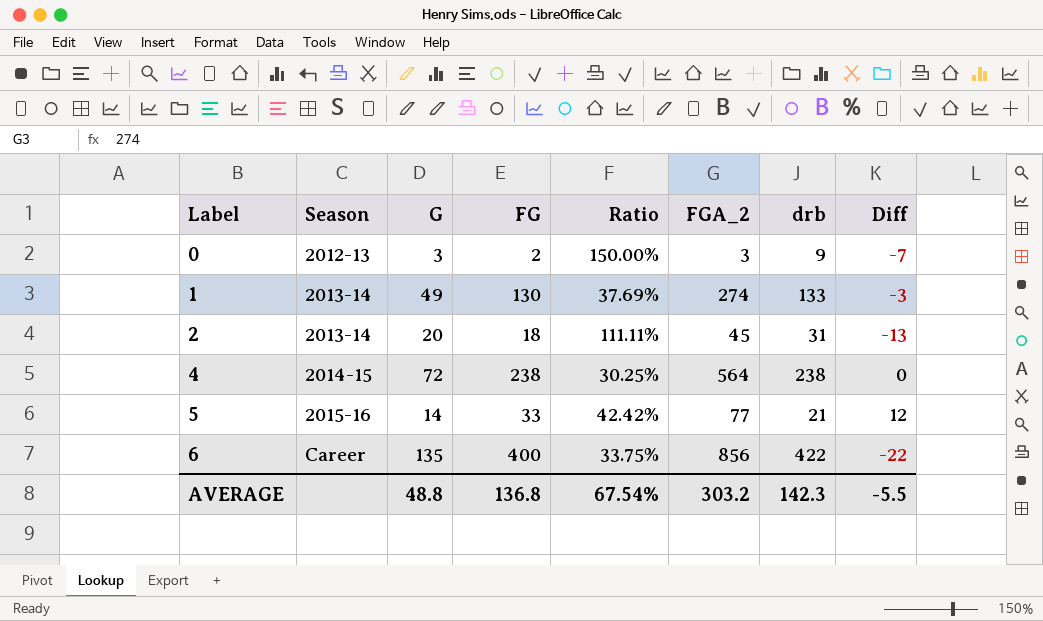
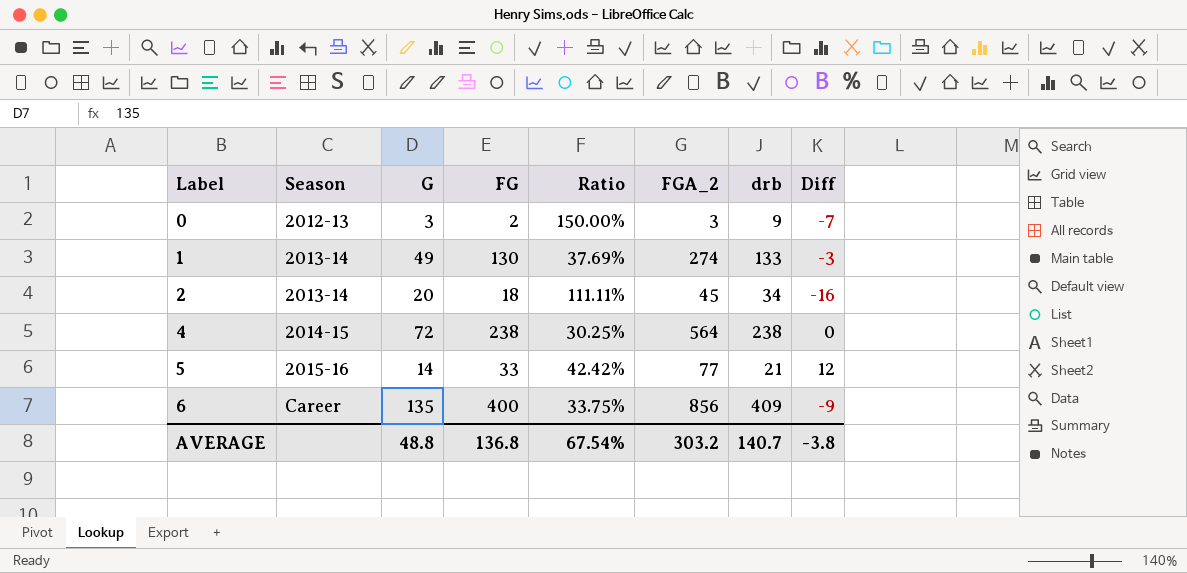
2 | drb: 31 -> 34
2 | Diff: -13 -> -16
6 | drb: 422 -> 409
6 | Diff: -22 -> -9
AVERAGE | drb: 142.3 -> 140.7
AVERAGE | Diff: -5.5 -> -3.8

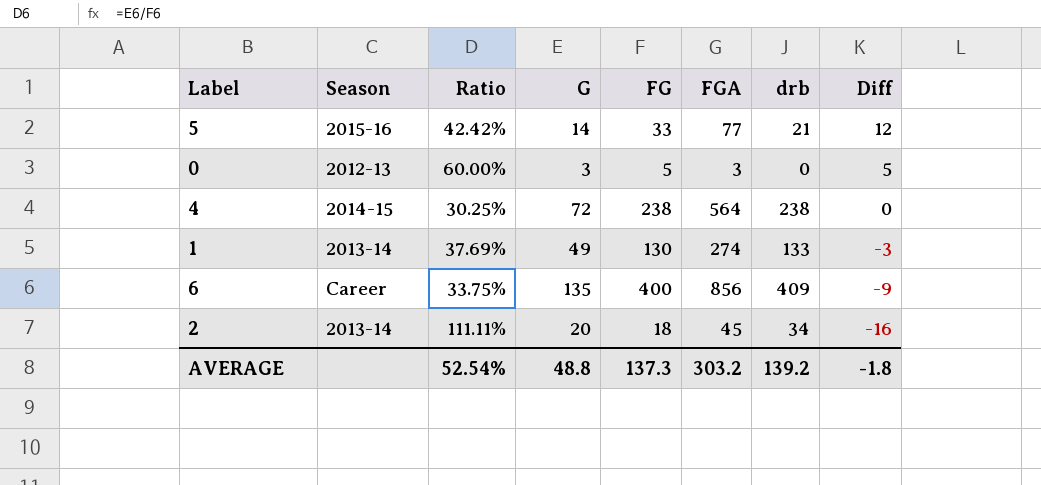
row order: Label ascending -> Diff descending
column Ratio | position: 5 -> 3
column name: FGA_2 -> FGA
0 | Ratio: 150.00% -> 60.00%
0 | FG: 2 -> 5
0 | drb: 9 -> 0
0 | Diff: -7 -> 5
AVERAGE | Ratio: 67.54% -> 52.54%
AVERAGE | FG: 136.8 -> 137.3
AVERAGE | drb: 140.7 -> 139.2
AVERAGE | Diff: -3.8 -> -1.8

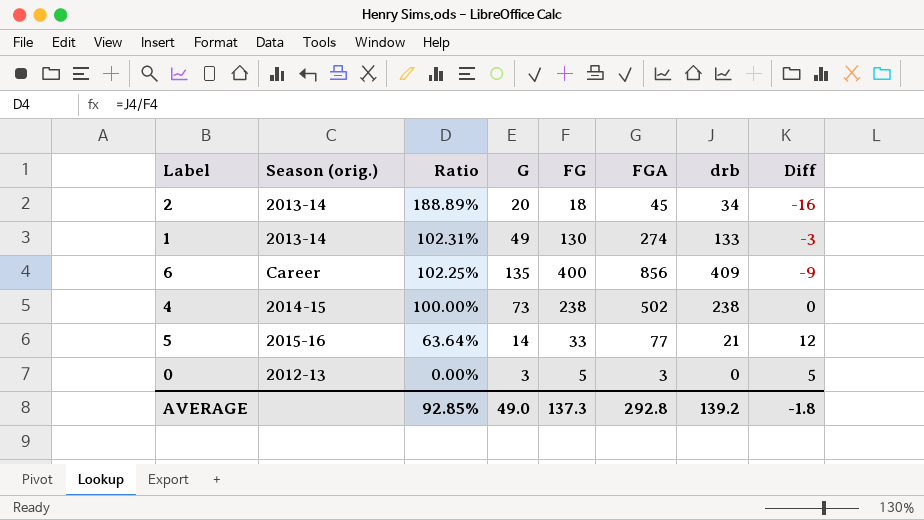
row order: Diff descending -> Ratio descending
column name: Season -> Season (orig.)
column Ratio | formula: [G] / [FG] -> [drb] / [FG]
4 | G: 72 -> 73
4 | FGA: 564 -> 502
AVERAGE | Ratio: 52.54% -> 92.85%
AVERAGE | G: 48.8 -> 49.0
AVERAGE | FGA: 303.2 -> 292.8

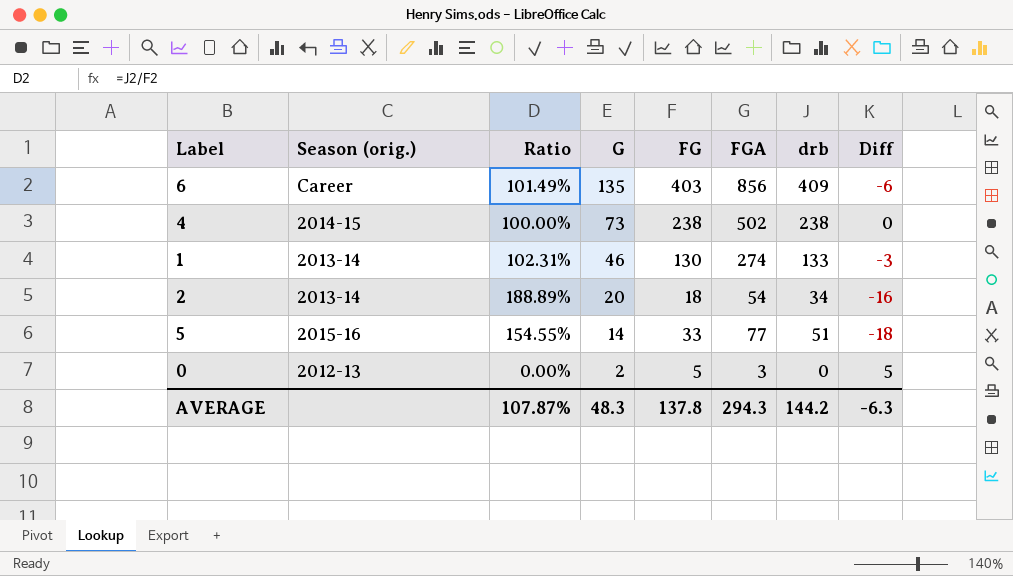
row order: Ratio descending -> G descending
6 | Ratio: 102.25% -> 101.49%
6 | FG: 400 -> 403
6 | Diff: -9 -> -6
1 | G: 49 -> 46
2 | FGA: 45 -> 54
5 | Ratio: 63.64% -> 154.55%
5 | drb: 21 -> 51
5 | Diff: 12 -> -18
0 | G: 3 -> 2
AVERAGE | Ratio: 92.85% -> 107.87%
AVERAGE | G: 49.0 -> 48.3
AVERAGE | FG: 137.3 -> 137.8
AVERAGE | FGA: 292.8 -> 294.3
AVERAGE | drb: 139.2 -> 144.2
AVERAGE | Diff: -1.8 -> -6.3

